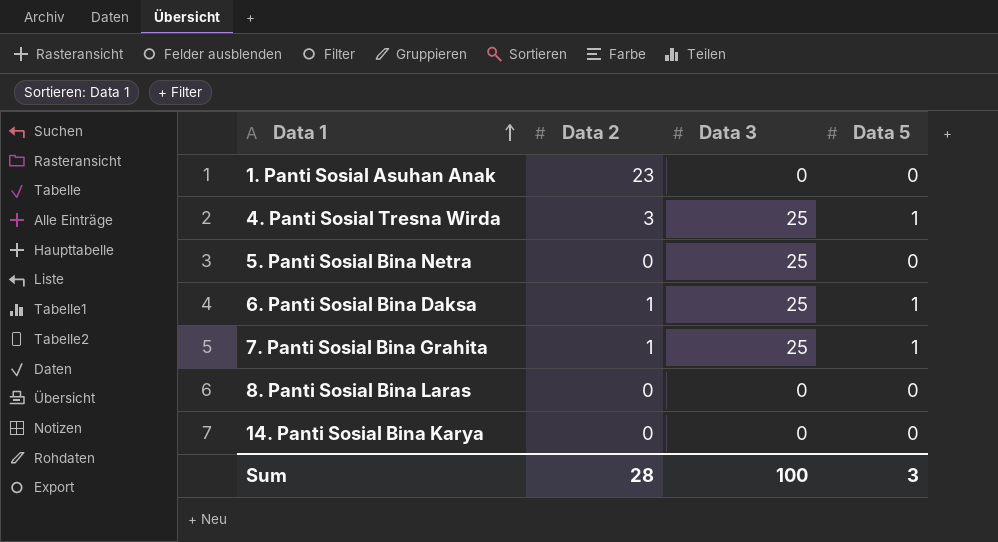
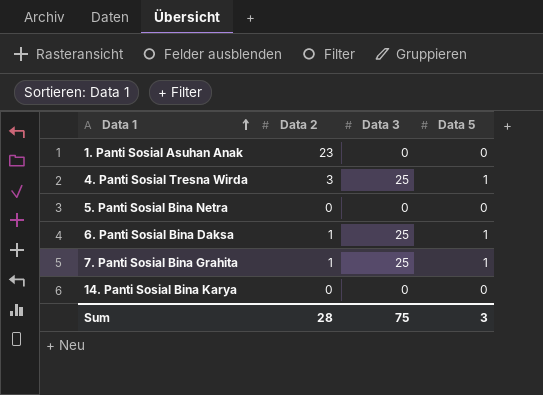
row 8. Panti Sosial Bina Laras: 0 | 0 | 0 -> none
5. Panti Sosial Bina Netra | Data 3: 25 -> 0
Sum | Data 3: 100 -> 75

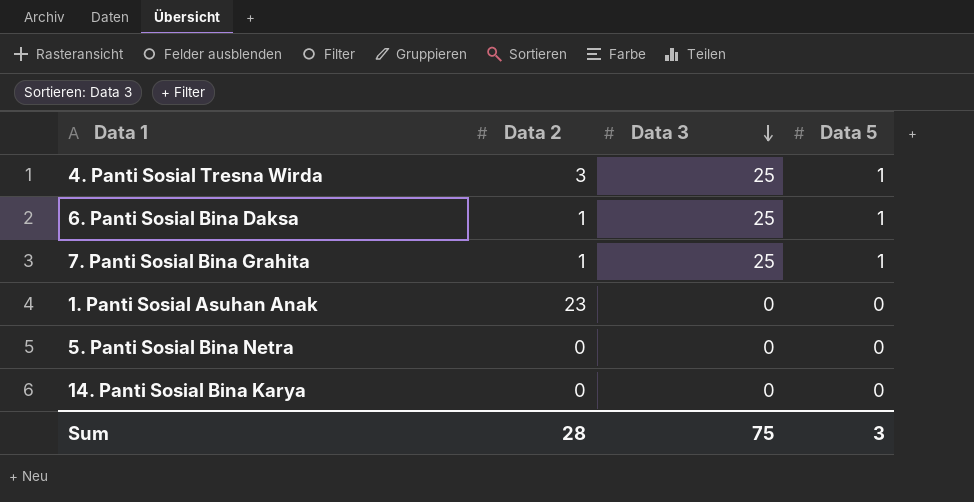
row order: Data 1 ascending -> Data 3 descending

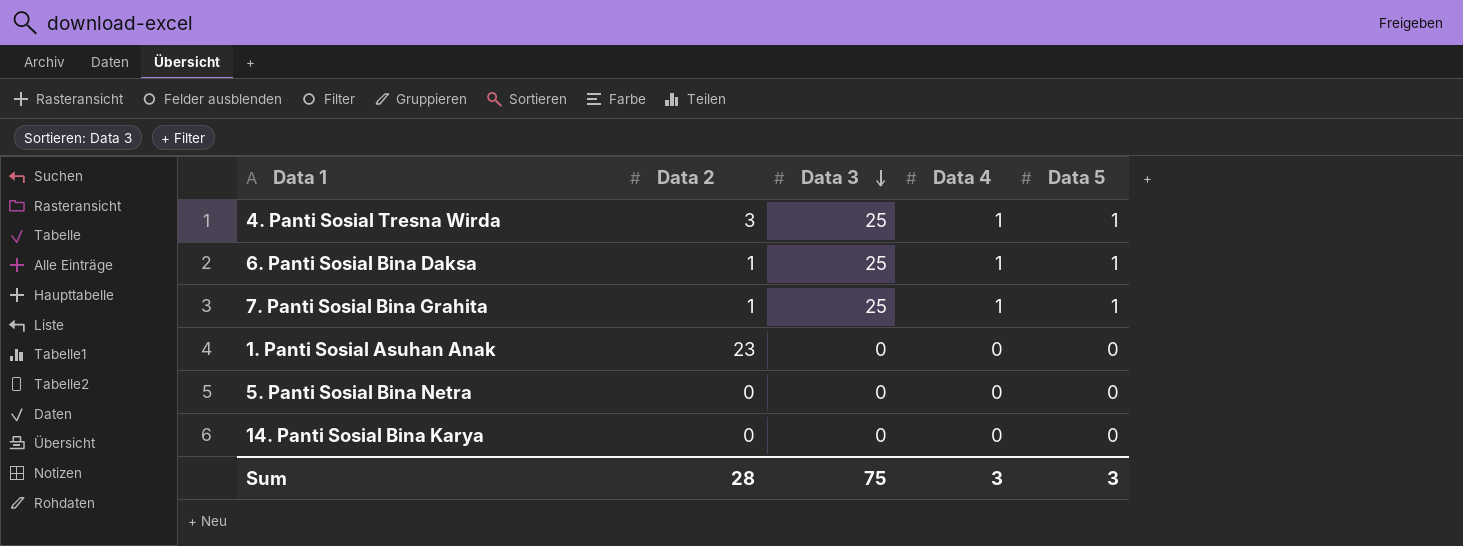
column Data 4 | position: none -> 4

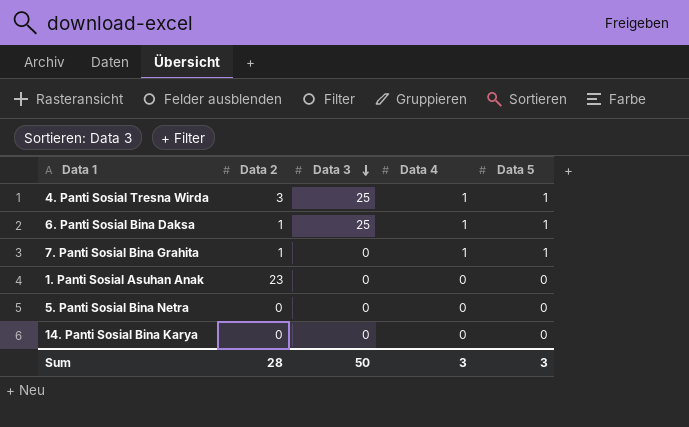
7. Panti Sosial Bina Grahita | Data 3: 25 -> 0
Sum | Data 3: 75 -> 50

